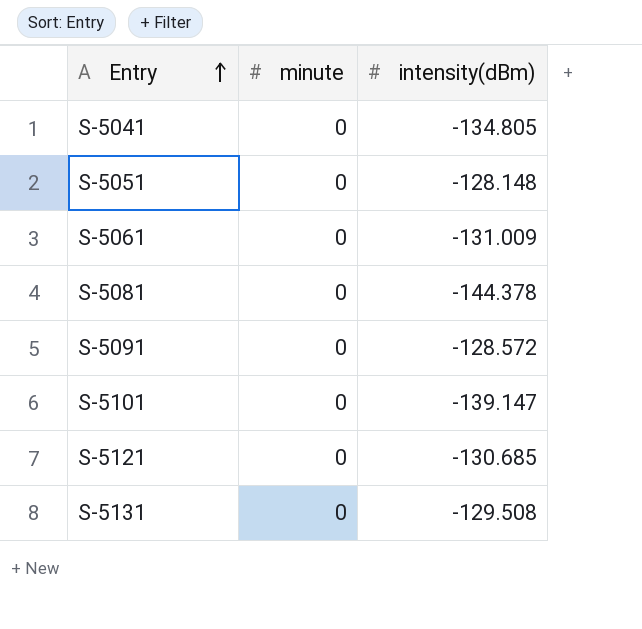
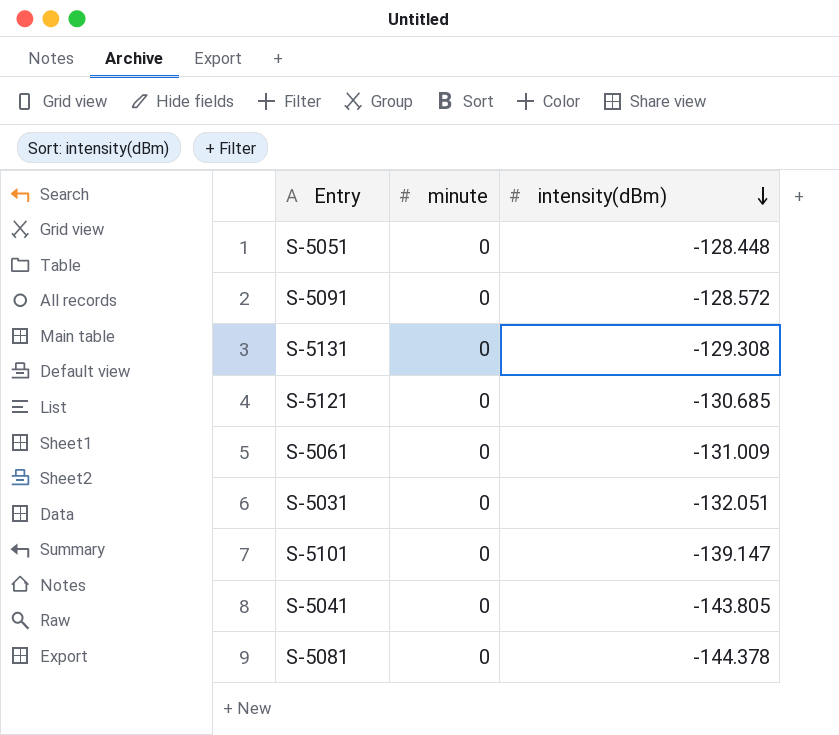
row order: Entry ascending -> intensity(dBm) descending
S-5051 | intensity(dBm): -128.148 -> -128.448
S-5131 | intensity(dBm): -129.508 -> -129.308
row S-5031: none -> 0 | -132.051
S-5041 | intensity(dBm): -134.805 -> -143.805

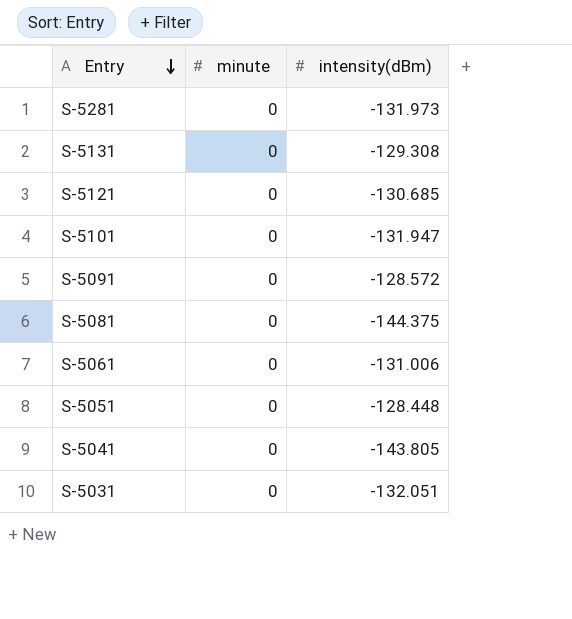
row order: intensity(dBm) descending -> Entry descending
row S-5281: none -> 0 | -131.973
S-5101 | intensity(dBm): -139.147 -> -131.947
S-5081 | intensity(dBm): -144.378 -> -144.375
S-5061 | intensity(dBm): -131.009 -> -131.006

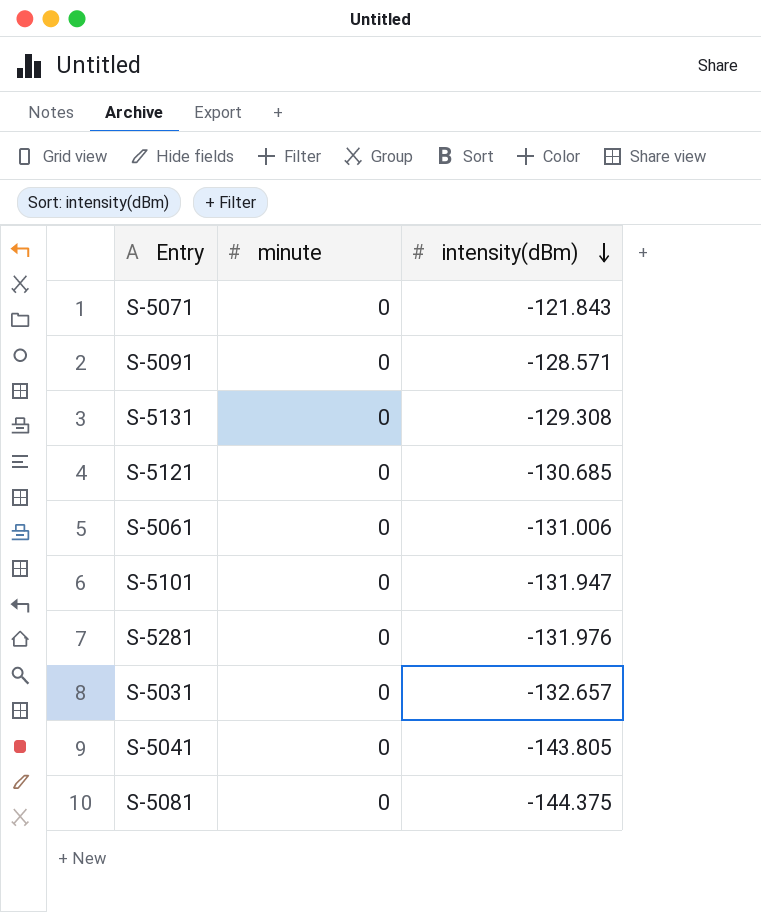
row order: Entry descending -> intensity(dBm) descending
row S-5051: 0 | -128.448 -> none
row S-5071: none -> 0 | -121.843
S-5091 | intensity(dBm): -128.572 -> -128.571
S-5281 | intensity(dBm): -131.973 -> -131.976
S-5031 | intensity(dBm): -132.051 -> -132.657

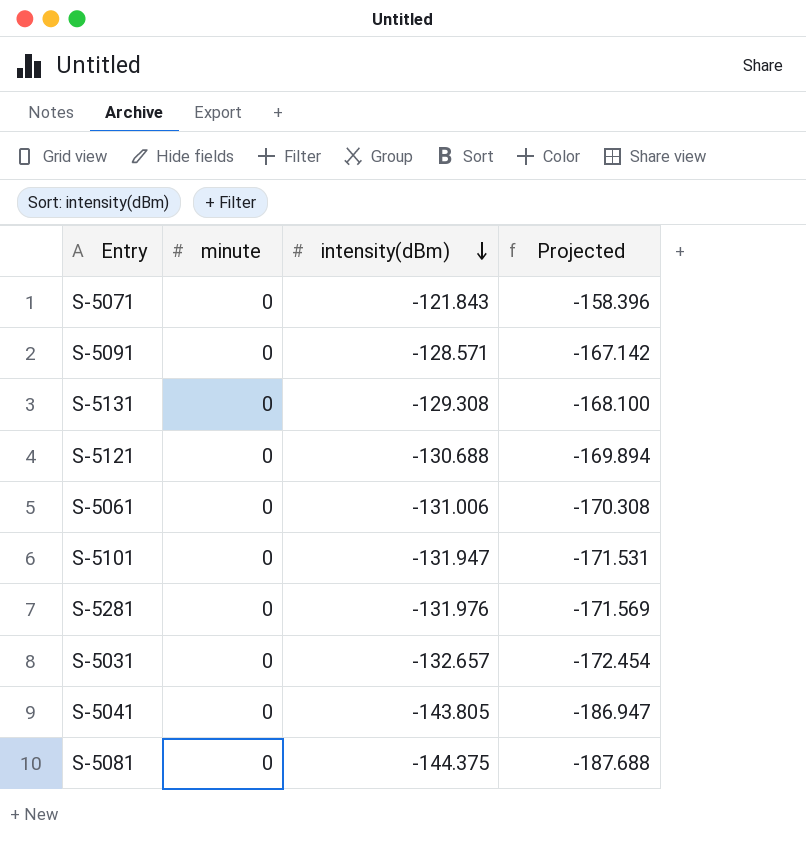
column Projected | formula: none -> [intensity(dBm)] * 1.3
S-5121 | intensity(dBm): -130.685 -> -130.688

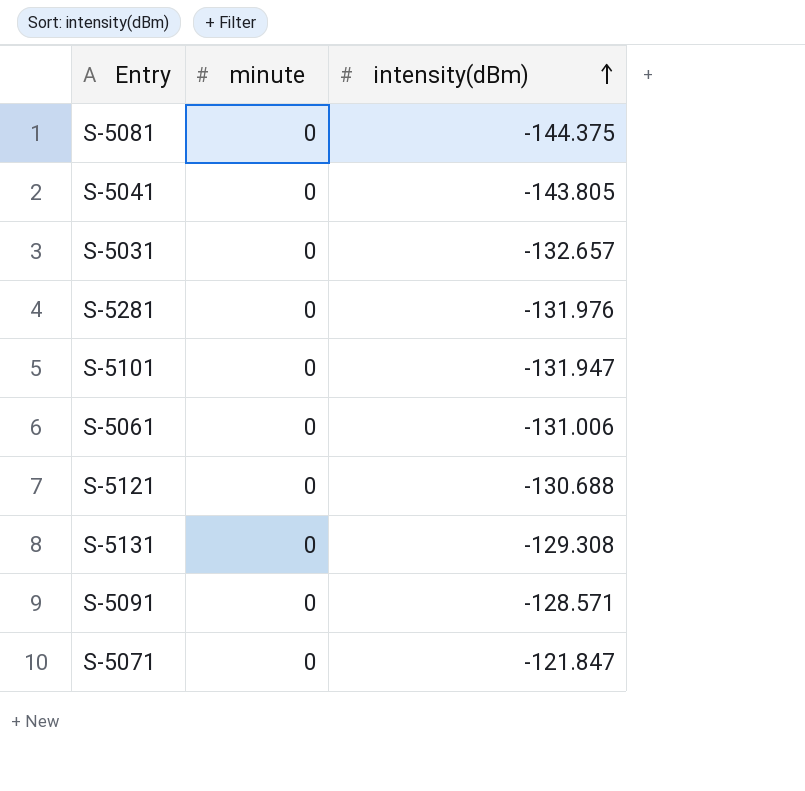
row order: intensity(dBm) descending -> intensity(dBm) ascending
column Projected | formula: [intensity(dBm)] * 1.3 -> none
S-5071 | intensity(dBm): -121.843 -> -121.847

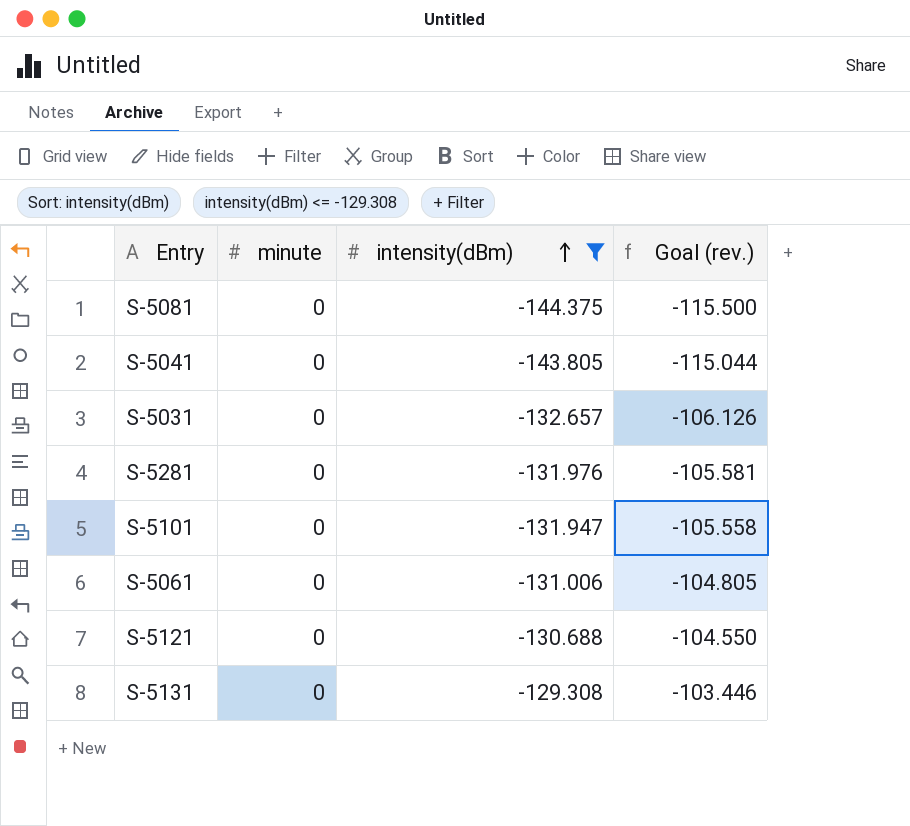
filter: none -> intensity(dBm) <= -129.308
column Goal (rev.) | formula: none -> [intensity(dBm)] * 0.8

